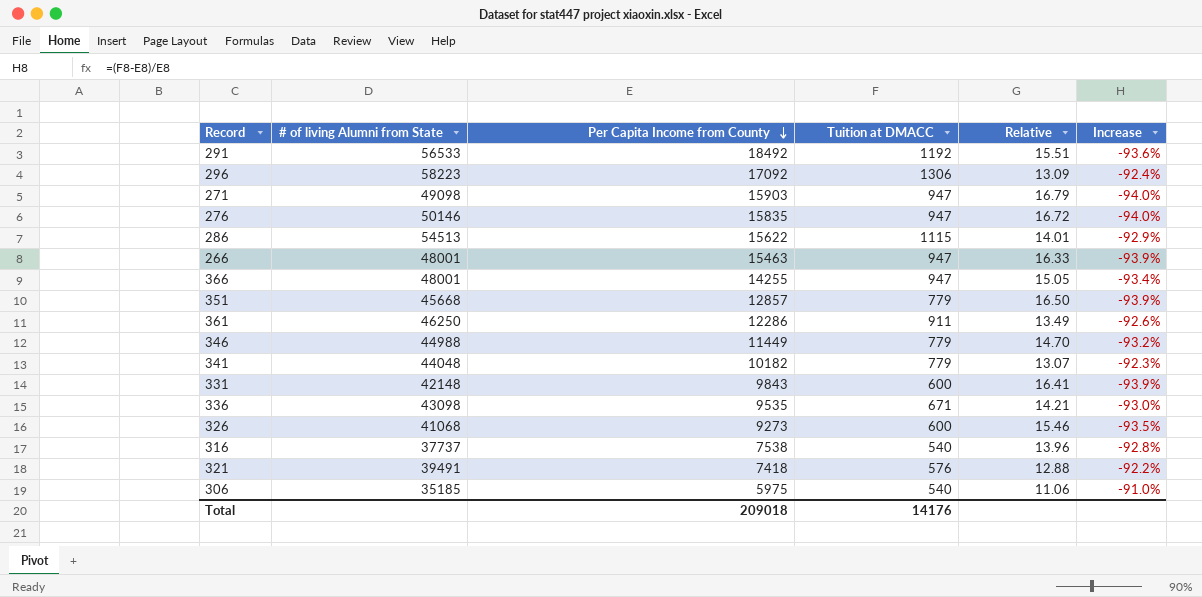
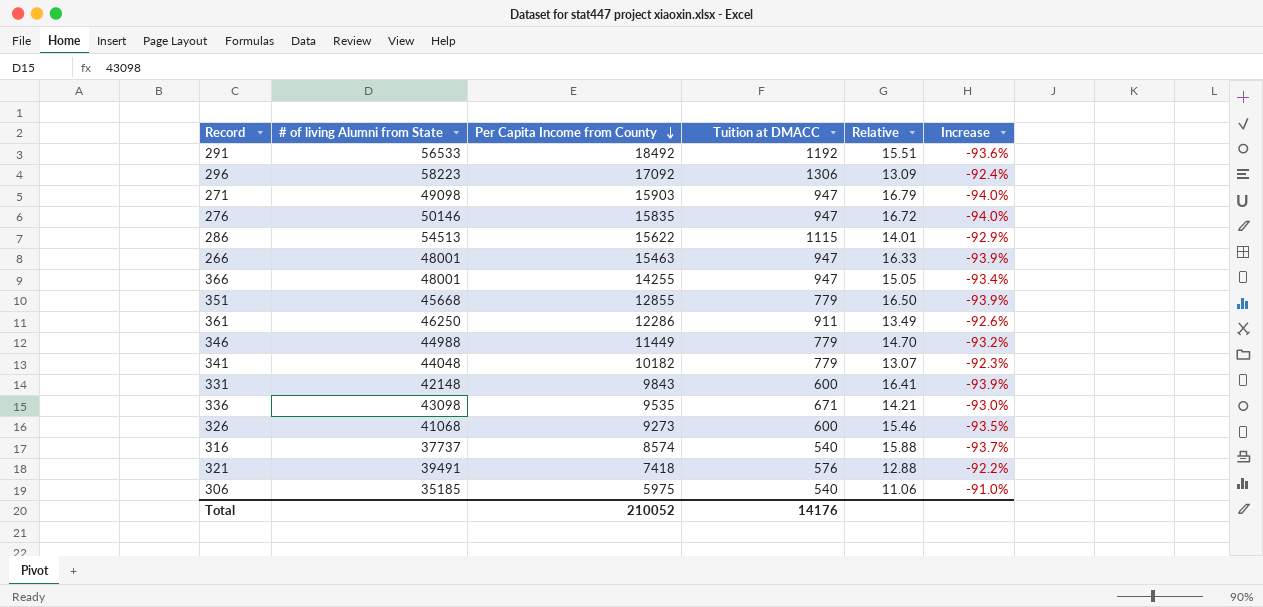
351 | Per Capita Income from County: 12857 -> 12855
316 | Per Capita Income from County: 7538 -> 8574
316 | Relative: 13.96 -> 15.88
316 | Increase: -92.8% -> -93.7%
Total | Per Capita Income from County: 209018 -> 210052

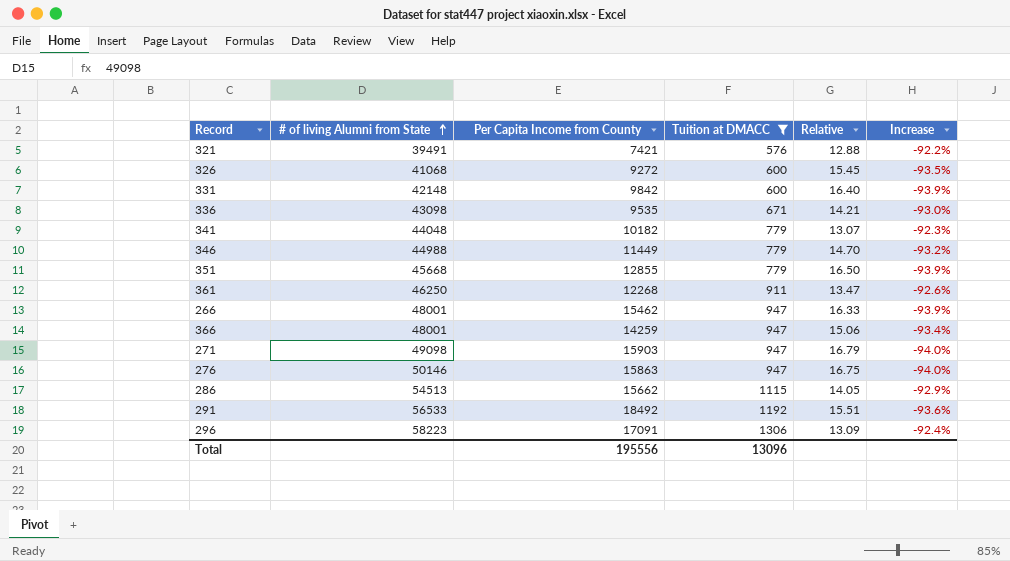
filter: none -> Tuition at DMACC != 540
row order: Per Capita Income from County descending -> # of living Alumni from State ascending
321 | Per Capita Income from County: 7418 -> 7421
326 | Per Capita Income from County: 9273 -> 9272
326 | Relative: 15.46 -> 15.45
331 | Per Capita Income from County: 9843 -> 9842
331 | Relative: 16.41 -> 16.40
361 | Per Capita Income from County: 12286 -> 12268
361 | Relative: 13.49 -> 13.47
266 | Per Capita Income from County: 15463 -> 15462
366 | Per Capita Income from County: 14255 -> 14259
366 | Relative: 15.05 -> 15.06
276 | Per Capita Income from County: 15835 -> 15863
276 | Relative: 16.72 -> 16.75
286 | Per Capita Income from County: 15622 -> 15662
286 | Relative: 14.01 -> 14.05
296 | Per Capita Income from County: 17092 -> 17091
Total | Per Capita Income from County: 210052 -> 195556
Total | Tuition at DMACC: 14176 -> 13096

